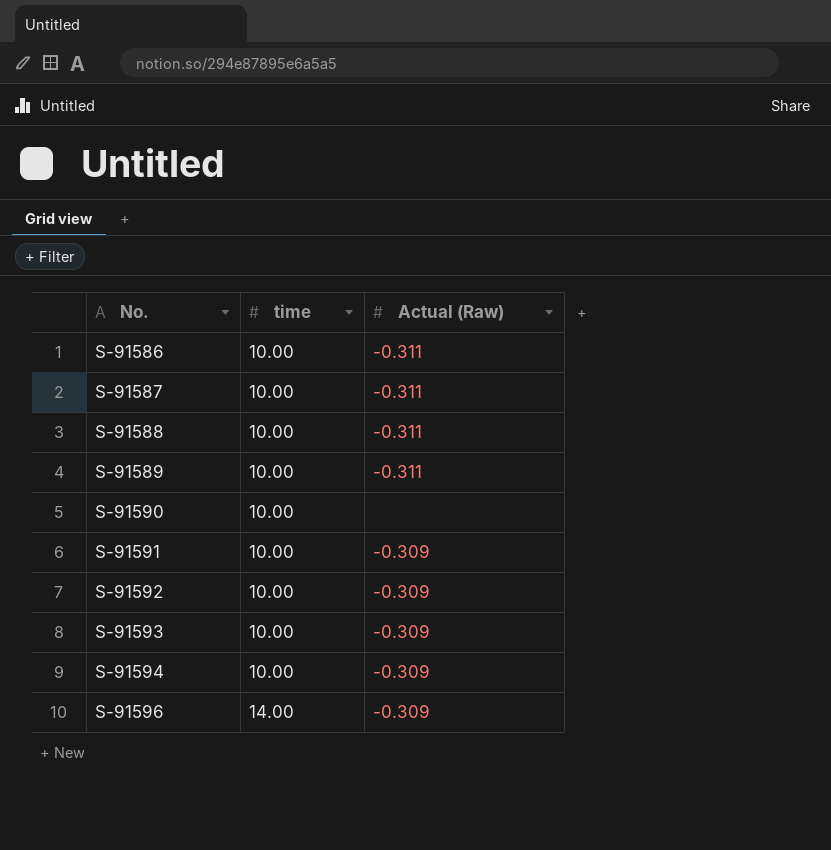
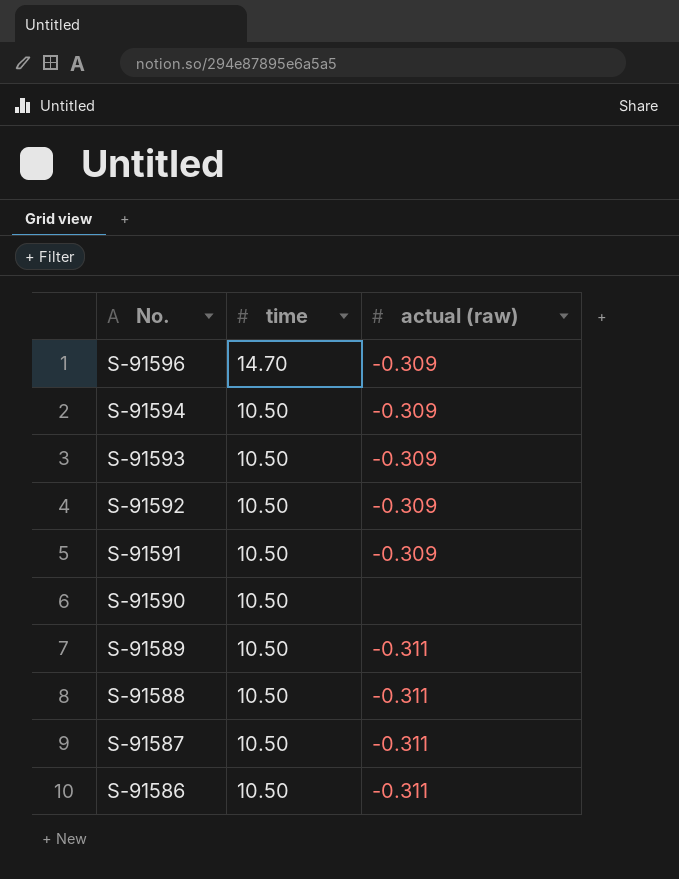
row order: No. ascending -> No. descending
column name: Actual (Raw) -> actual (raw)
S-91596 | time: 14.00 -> 14.70
S-91594 | time: 10.00 -> 10.50
S-91593 | time: 10.00 -> 10.50
S-91592 | time: 10.00 -> 10.50
S-91591 | time: 10.00 -> 10.50
S-91590 | time: 10.00 -> 10.50
S-91589 | time: 10.00 -> 10.50
S-91588 | time: 10.00 -> 10.50
S-91587 | time: 10.00 -> 10.50
S-91586 | time: 10.00 -> 10.50

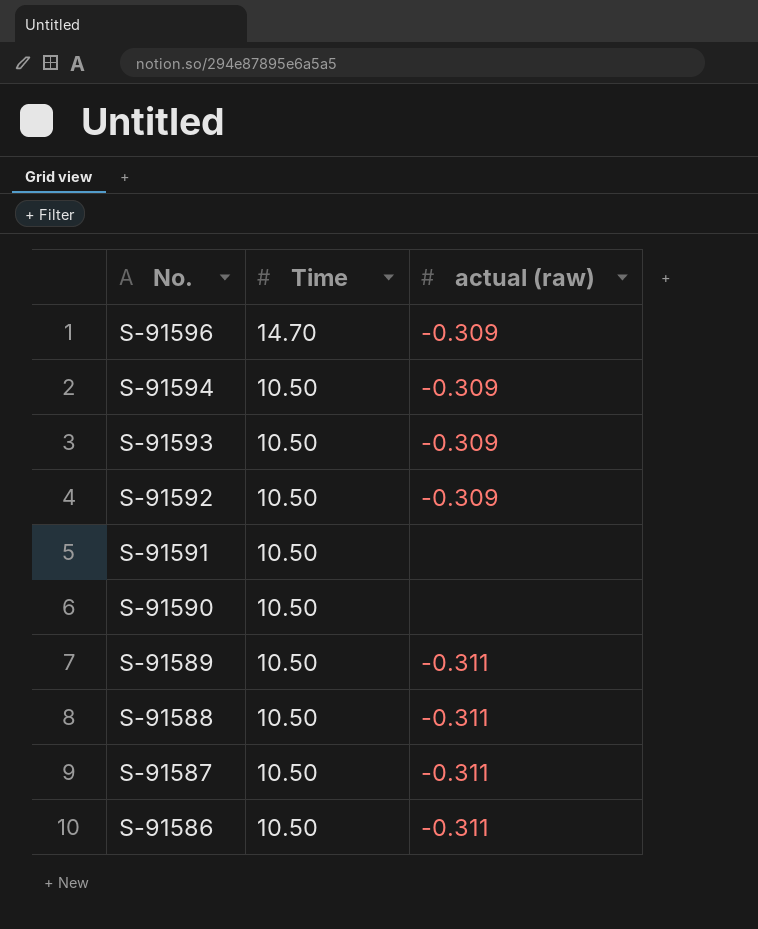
column name: time -> Time
S-91591 | actual (raw): -0.309 -> none

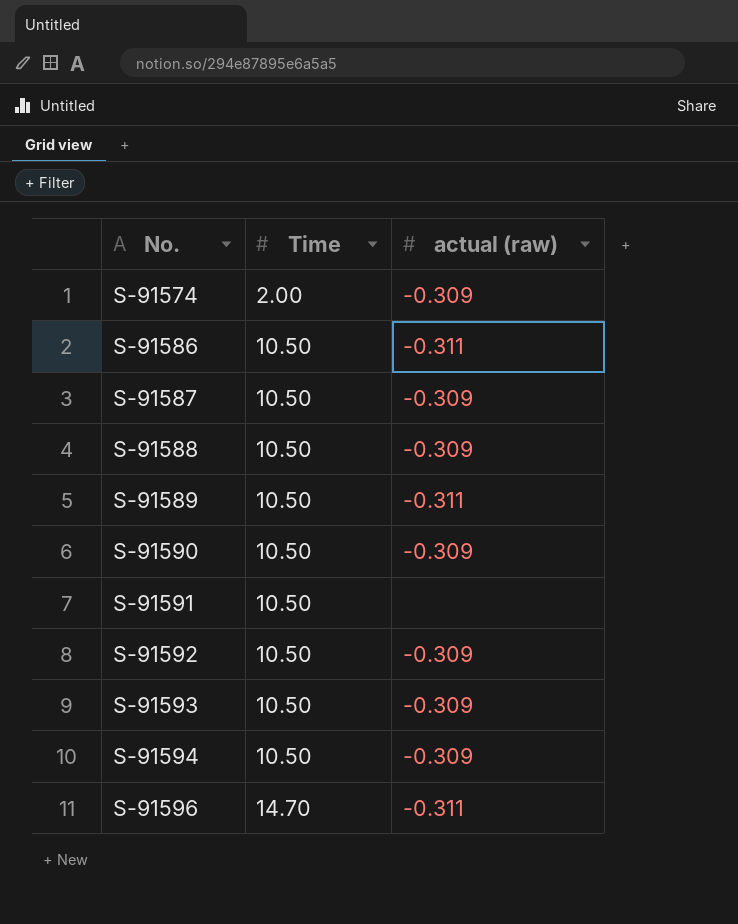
row order: No. descending -> No. ascending
row S-91574: none -> 2.00 | -0.309
S-91587 | actual (raw): -0.311 -> -0.309
S-91588 | actual (raw): -0.311 -> -0.309
S-91590 | actual (raw): none -> -0.309
S-91596 | actual (raw): -0.309 -> -0.311

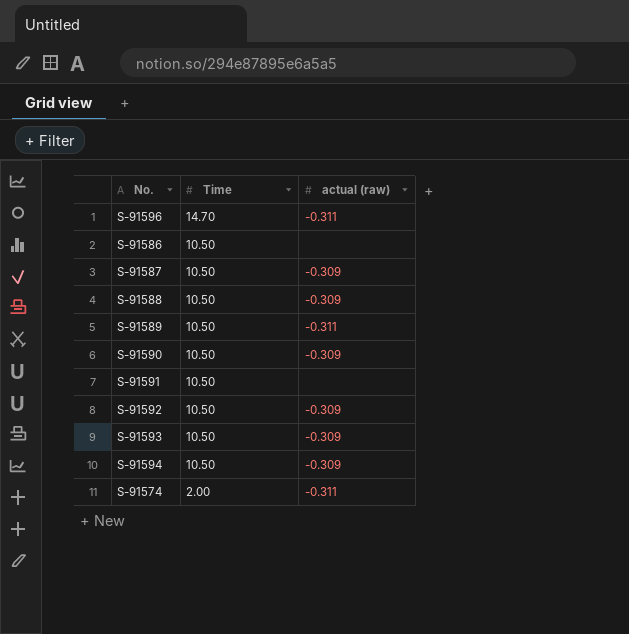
row order: No. ascending -> Time descending
S-91586 | actual (raw): -0.311 -> none
S-91574 | actual (raw): -0.309 -> -0.311

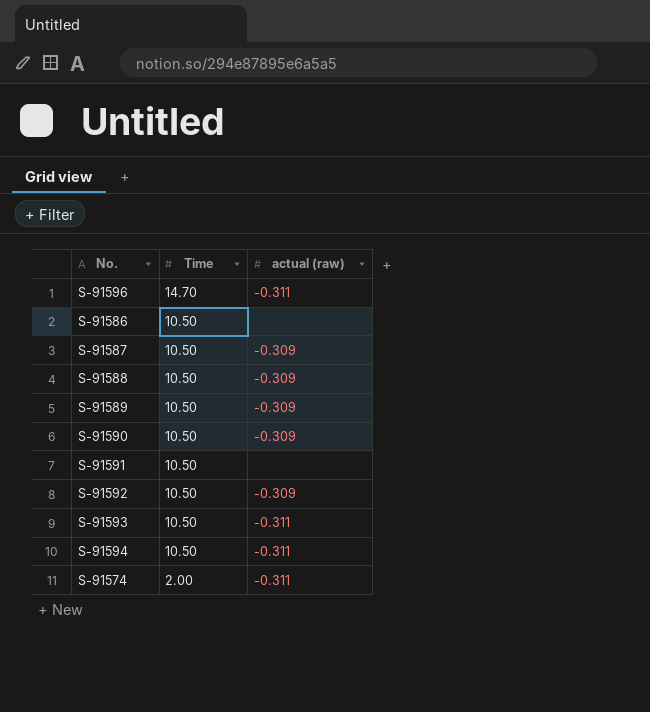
S-91589 | actual (raw): -0.311 -> -0.309
S-91593 | actual (raw): -0.309 -> -0.311
S-91594 | actual (raw): -0.309 -> -0.311

